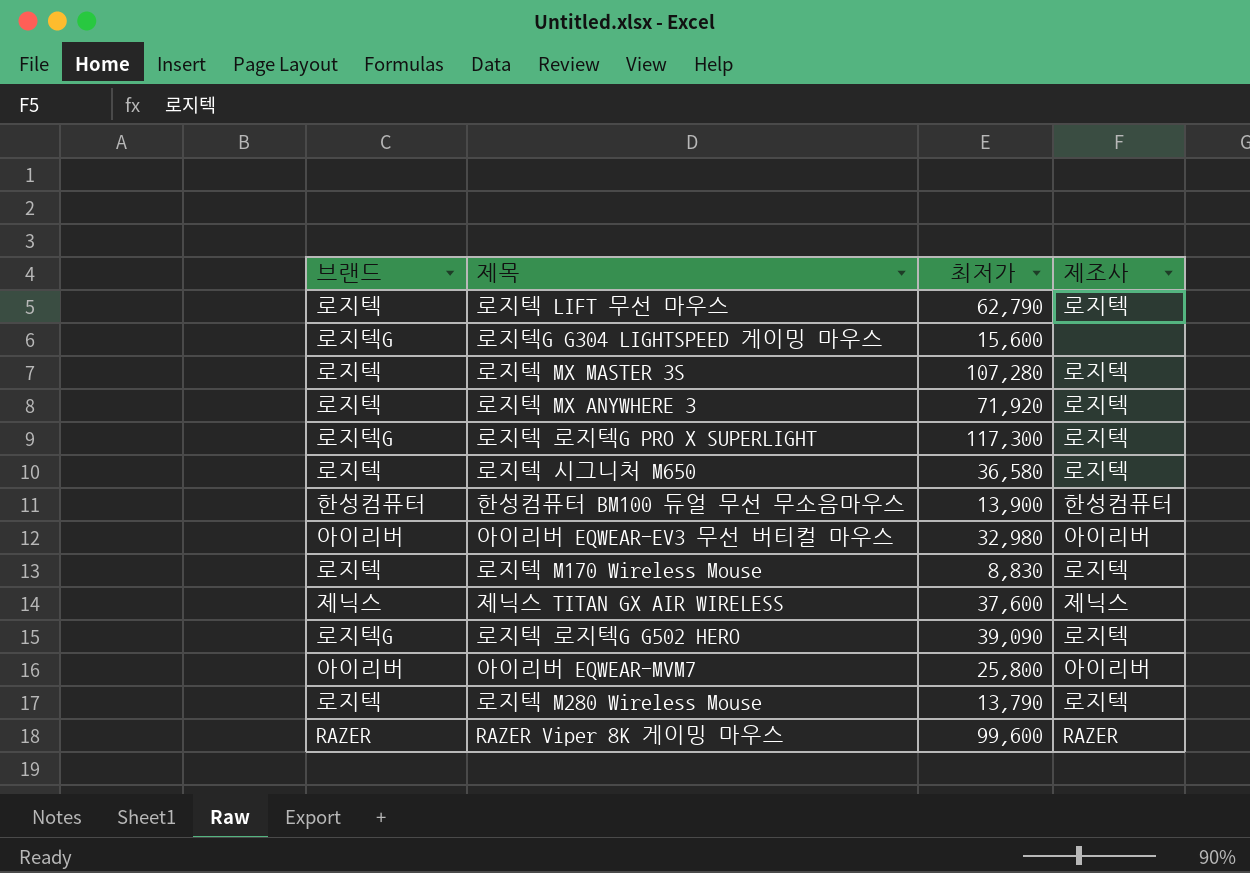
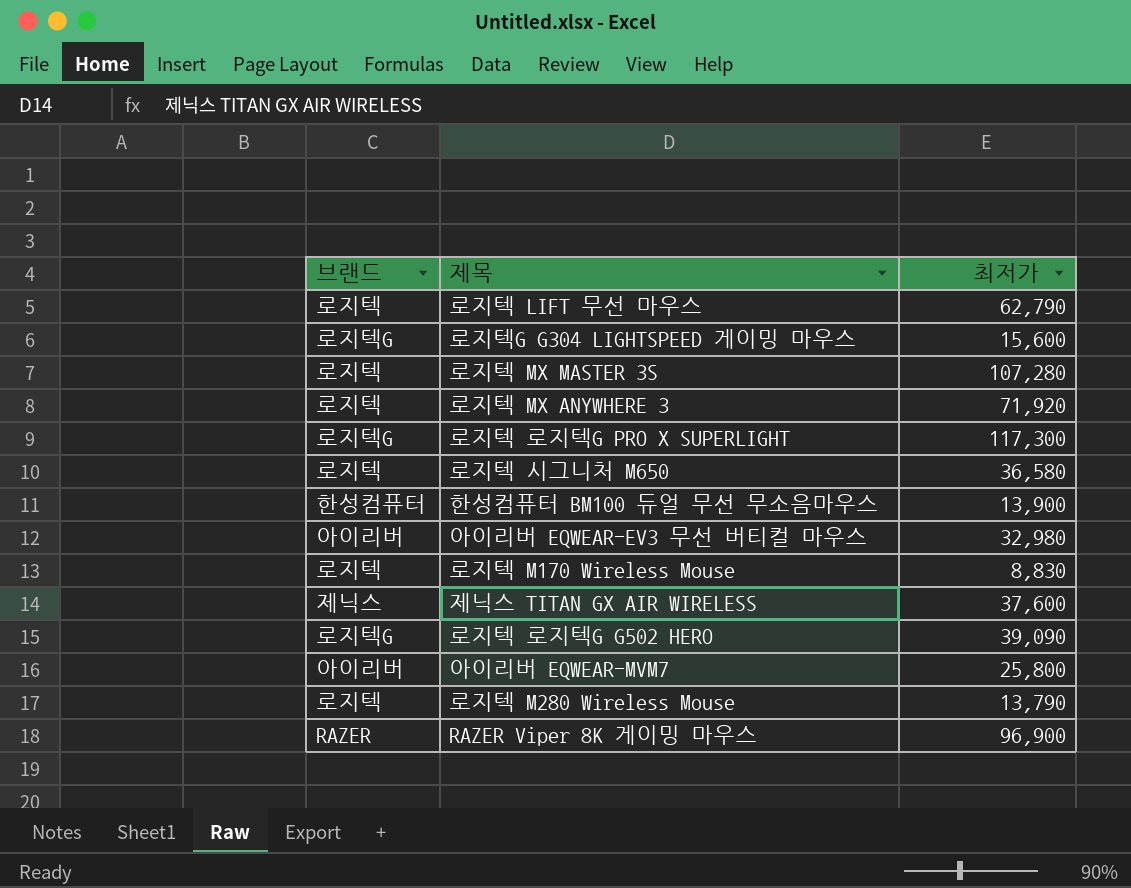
column 제조사 | position: 4 -> none
RAZER Viper 8K 게이밍 마우스 | 최저가: 99,600 -> 96,900

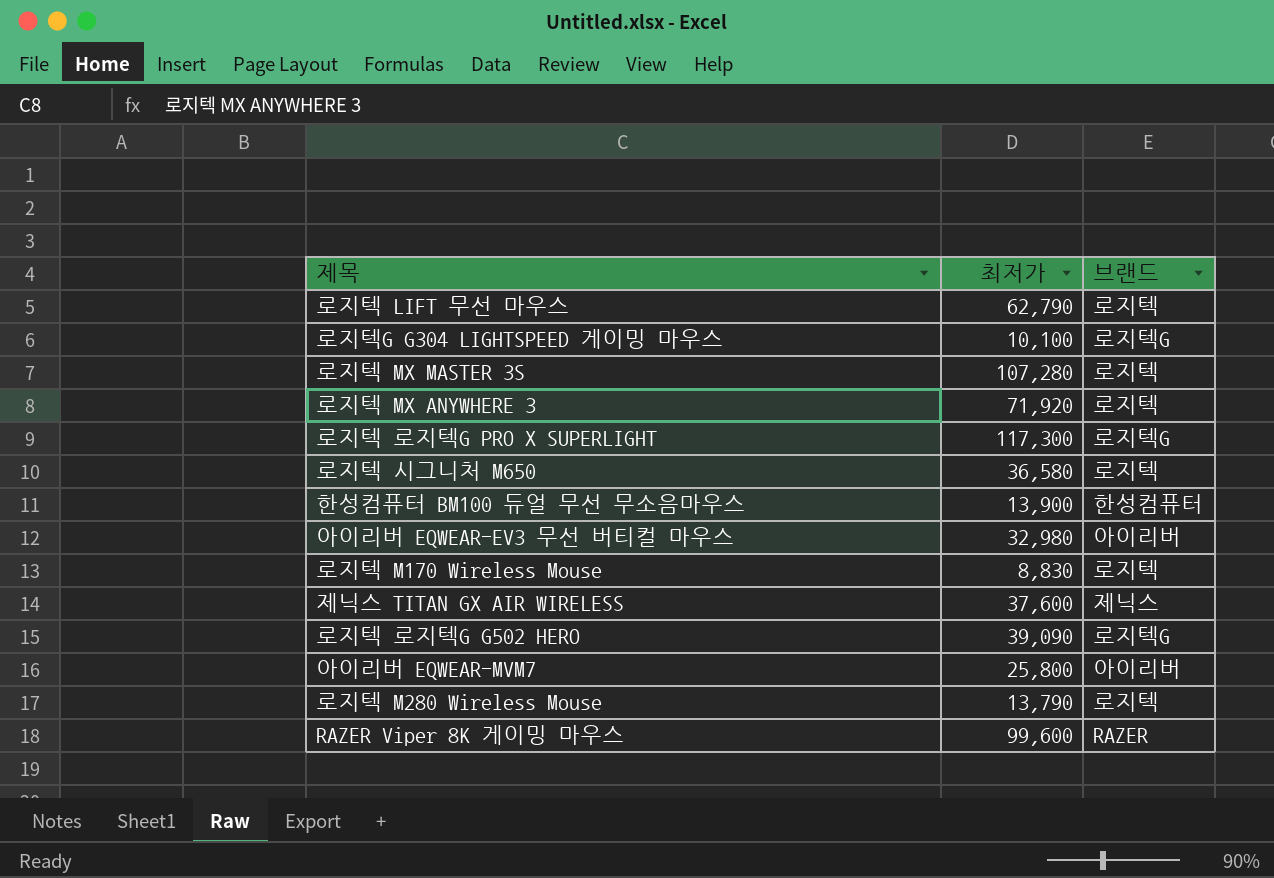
column 브랜드 | position: 1 -> 3
로지텍G G304 LIGHTSPEED 게이밍 마우스 | 최저가: 15,600 -> 10,100
RAZER Viper 8K 게이밍 마우스 | 최저가: 96,900 -> 99,600

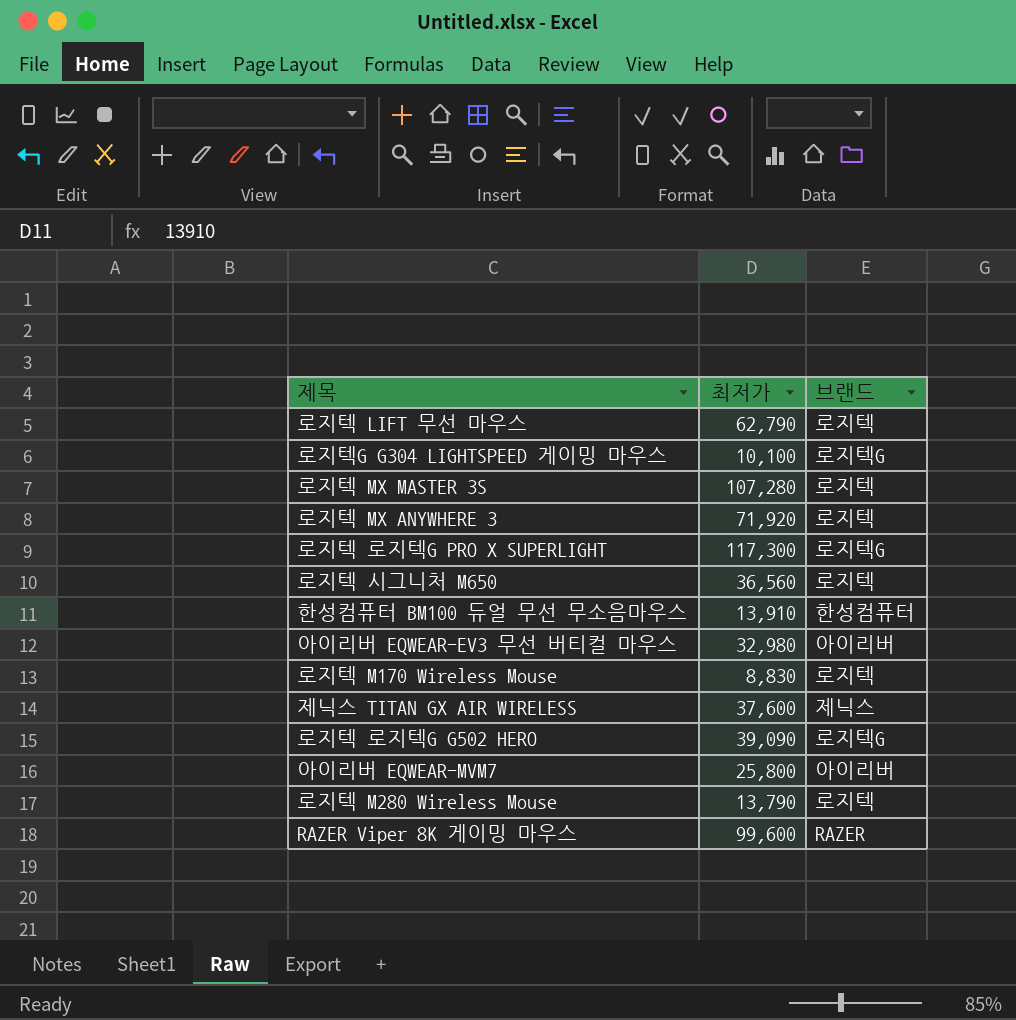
로지텍 시그니처 M650 | 최저가: 36,580 -> 36,560
한성컴퓨터 BM100 듀얼 무선 무소음마우스 | 최저가: 13,900 -> 13,910

